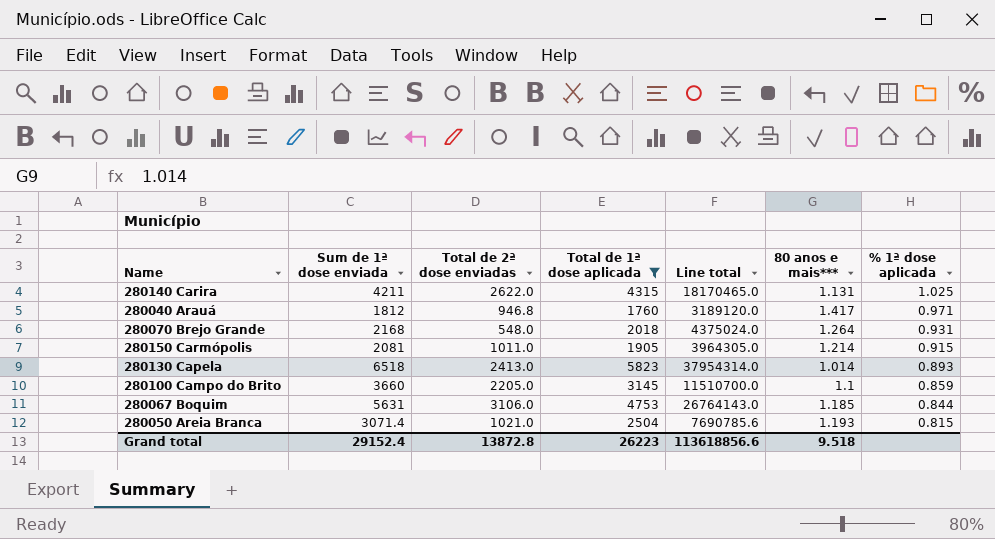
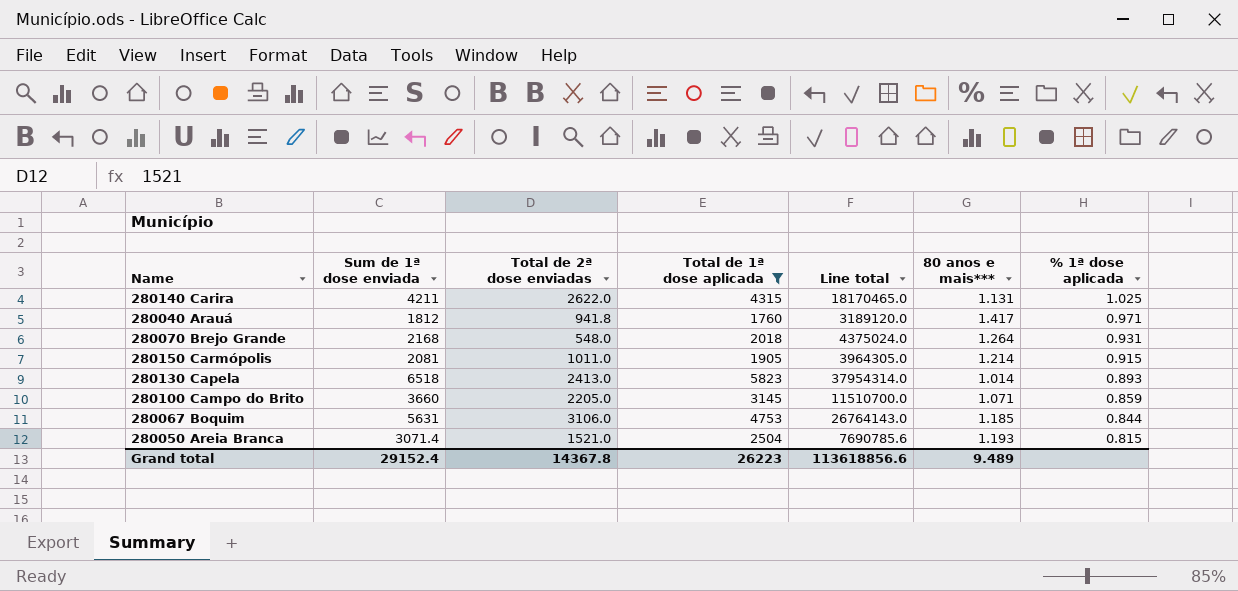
280040 Arauá | Total de 2ª dose enviadas: 946.8 -> 941.8
280100 Campo do Brito | 80 anos e mais***: 1.1 -> 1.071
280050 Areia Branca | Total de 2ª dose enviadas: 1021.0 -> 1521.0
Grand total | Total de 2ª dose enviadas: 13872.8 -> 14367.8
Grand total | 80 anos e mais***: 9.518 -> 9.489

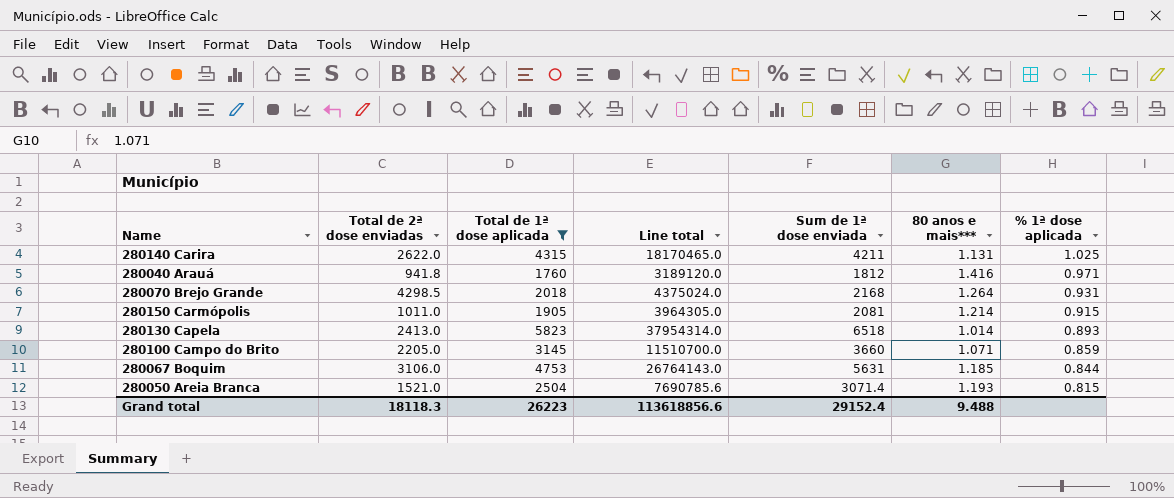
column Sum de 1ª dose enviada | position: 2 -> 5
280040 Arauá | 80 anos e mais***: 1.417 -> 1.416
280070 Brejo Grande | Total de 2ª dose enviadas: 548.0 -> 4298.5
Grand total | Total de 2ª dose enviadas: 14367.8 -> 18118.3
Grand total | 80 anos e mais***: 9.489 -> 9.488

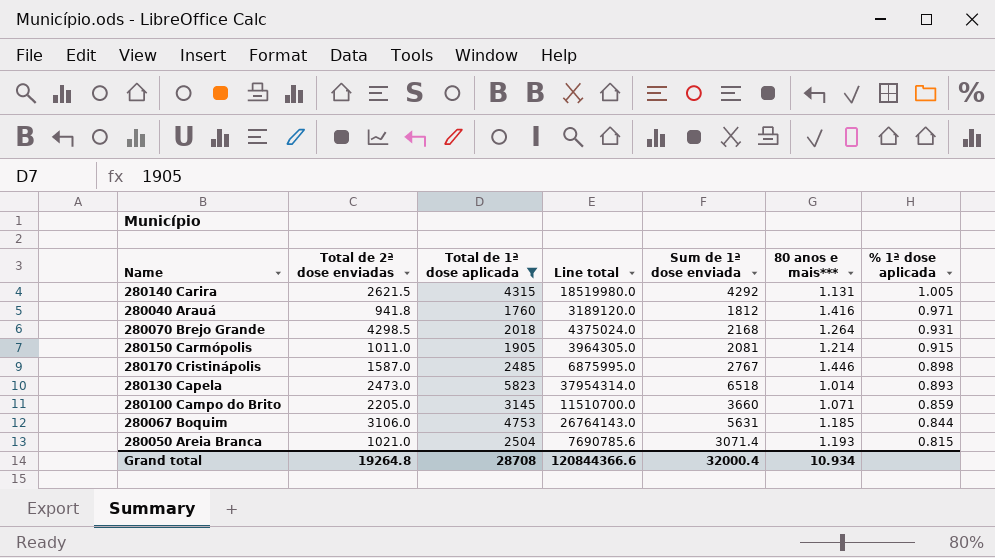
280140 Carira | Total de 2ª dose enviadas: 2622.0 -> 2621.5
280140 Carira | Line total: 18170465.0 -> 18519980.0
280140 Carira | Sum de 1ª dose enviada: 4211 -> 4292
280140 Carira | % 1ª dose aplicada: 1.025 -> 1.005
row 280170 Cristinápolis: none -> 1587.0 | 2485 | 6875995.0 | 2767 | 1.446 | 0.898
280130 Capela | Total de 2ª dose enviadas: 2413.0 -> 2473.0
280050 Areia Branca | Total de 2ª dose enviadas: 1521.0 -> 1021.0
Grand total | Total de 2ª dose enviadas: 18118.3 -> 19264.8
Grand total | Total de 1ª dose aplicada: 26223 -> 28708
Grand total | Line total: 113618856.6 -> 120844366.6
Grand total | Sum de 1ª dose enviada: 29152.4 -> 32000.4
Grand total | 80 anos e mais***: 9.488 -> 10.934

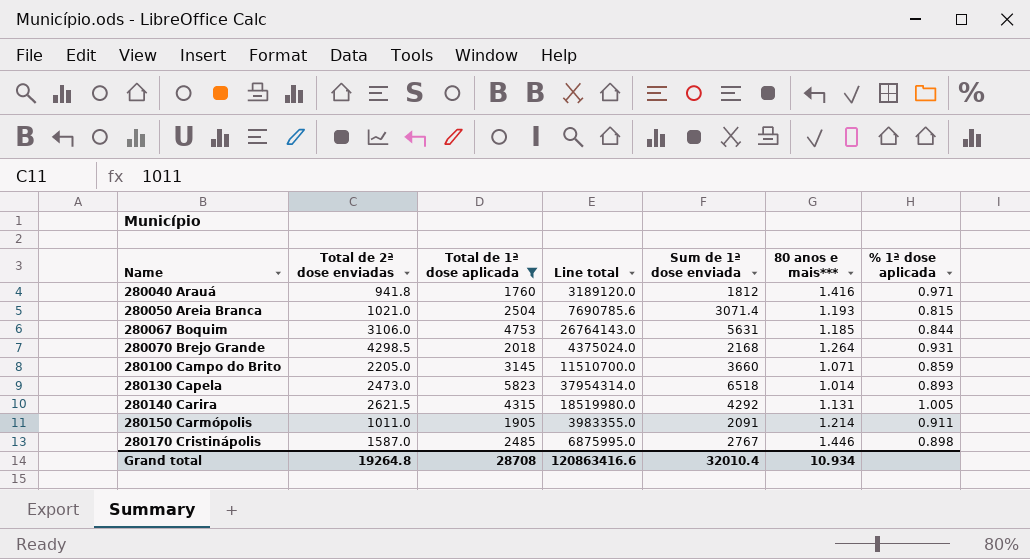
row order: % 1ª dose aplicada descending -> Name ascending
280150 Carmópolis | Line total: 3964305.0 -> 3983355.0
280150 Carmópolis | Sum de 1ª dose enviada: 2081 -> 2091
280150 Carmópolis | % 1ª dose aplicada: 0.915 -> 0.911
Grand total | Line total: 120844366.6 -> 120863416.6
Grand total | Sum de 1ª dose enviada: 32000.4 -> 32010.4

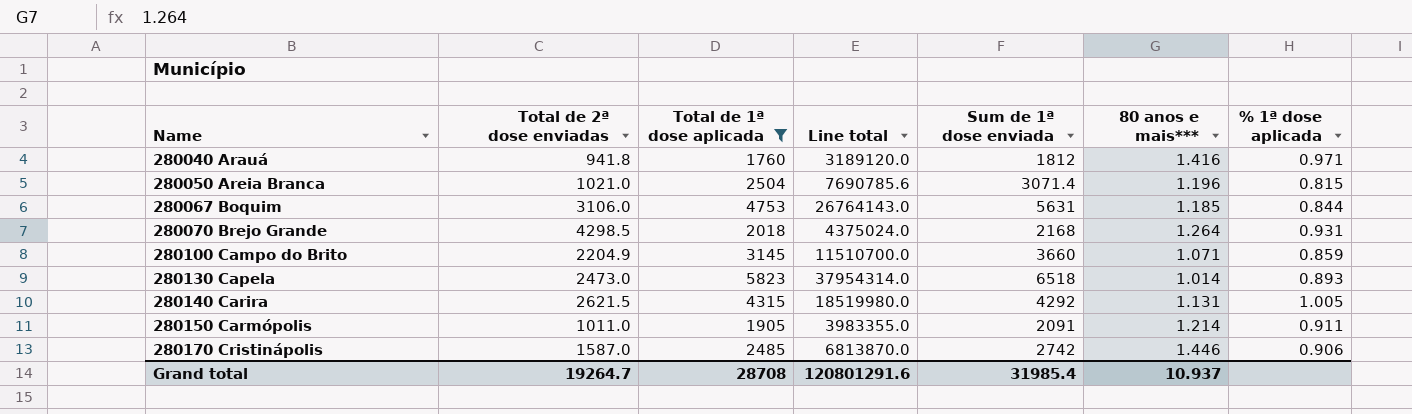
280050 Areia Branca | 80 anos e mais***: 1.193 -> 1.196
280100 Campo do Brito | Total de 2ª dose enviadas: 2205.0 -> 2204.9
280170 Cristinápolis | Line total: 6875995.0 -> 6813870.0
280170 Cristinápolis | Sum de 1ª dose enviada: 2767 -> 2742
280170 Cristinápolis | % 1ª dose aplicada: 0.898 -> 0.906
Grand total | Total de 2ª dose enviadas: 19264.8 -> 19264.7
Grand total | Line total: 120863416.6 -> 120801291.6
Grand total | Sum de 1ª dose enviada: 32010.4 -> 31985.4
Grand total | 80 anos e mais***: 10.934 -> 10.937

